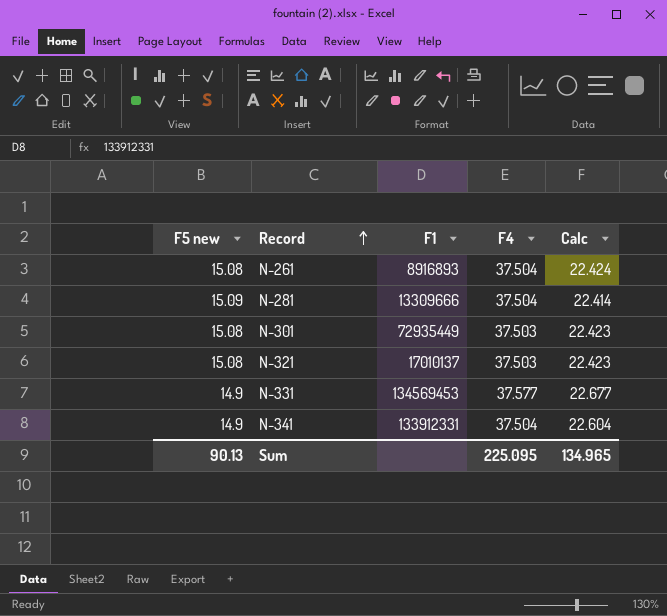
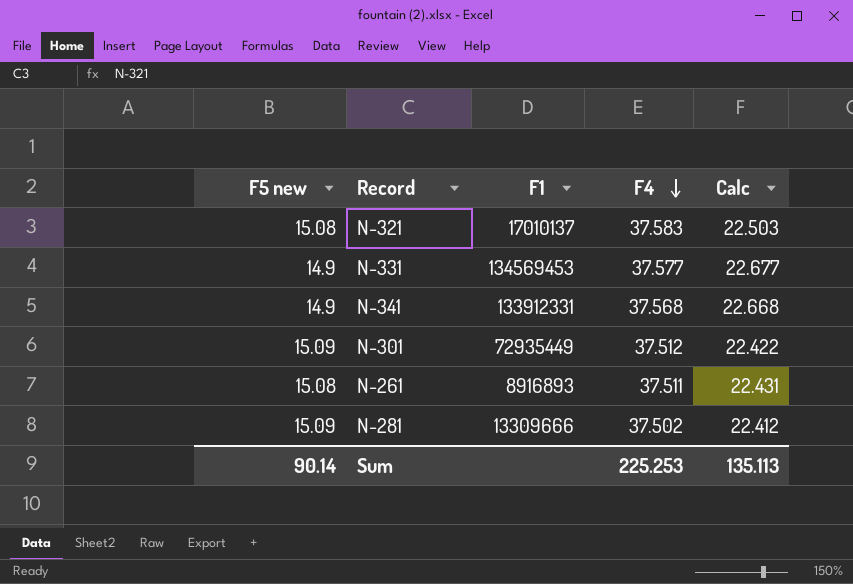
row order: Record ascending -> F4 descending
N-321 | F4: 37.503 -> 37.583
N-321 | Calc: 22.423 -> 22.503
N-341 | F4: 37.504 -> 37.568
N-341 | Calc: 22.604 -> 22.668
N-301 | F5 new: 15.08 -> 15.09
N-301 | F4: 37.503 -> 37.512
N-301 | Calc: 22.423 -> 22.422
N-261 | F4: 37.504 -> 37.511
N-261 | Calc: 22.424 -> 22.431
N-281 | F4: 37.504 -> 37.502
N-281 | Calc: 22.414 -> 22.412
Sum | F5 new: 90.13 -> 90.14
Sum | F4: 225.095 -> 225.253
Sum | Calc: 134.965 -> 135.113

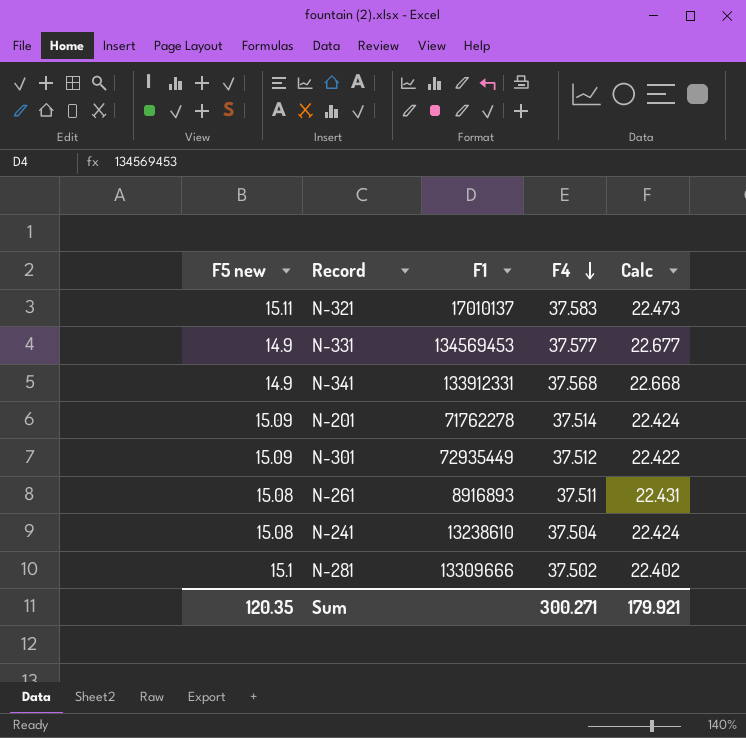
N-321 | F5 new: 15.08 -> 15.11
N-321 | Calc: 22.503 -> 22.473
row N-201: none -> 15.09 | 71762278 | 37.514 | 22.424
row N-241: none -> 15.08 | 13238610 | 37.504 | 22.424
N-281 | F5 new: 15.09 -> 15.1
N-281 | Calc: 22.412 -> 22.402
Sum | F5 new: 90.14 -> 120.35
Sum | F4: 225.253 -> 300.271
Sum | Calc: 135.113 -> 179.921

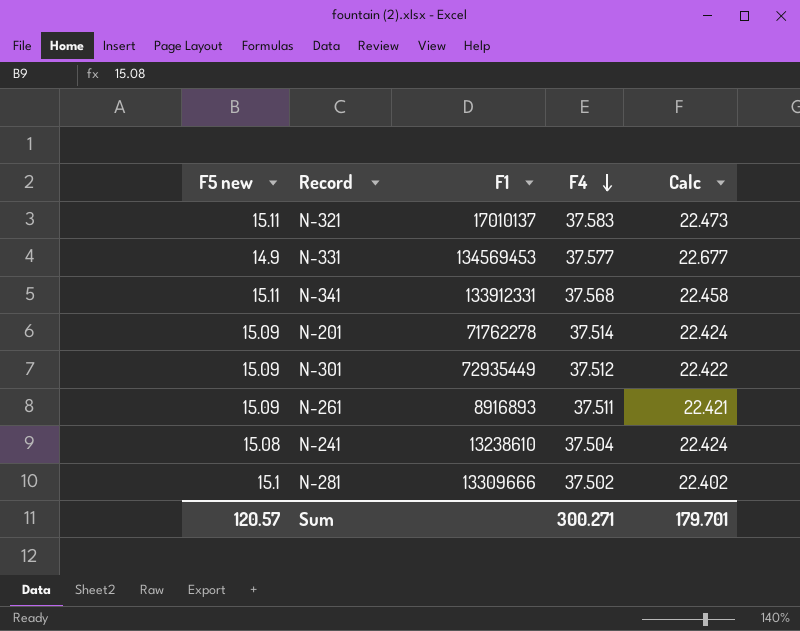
N-341 | F5 new: 14.9 -> 15.11
N-341 | Calc: 22.668 -> 22.458
N-261 | F5 new: 15.08 -> 15.09
N-261 | Calc: 22.431 -> 22.421
Sum | F5 new: 120.35 -> 120.57
Sum | Calc: 179.921 -> 179.701

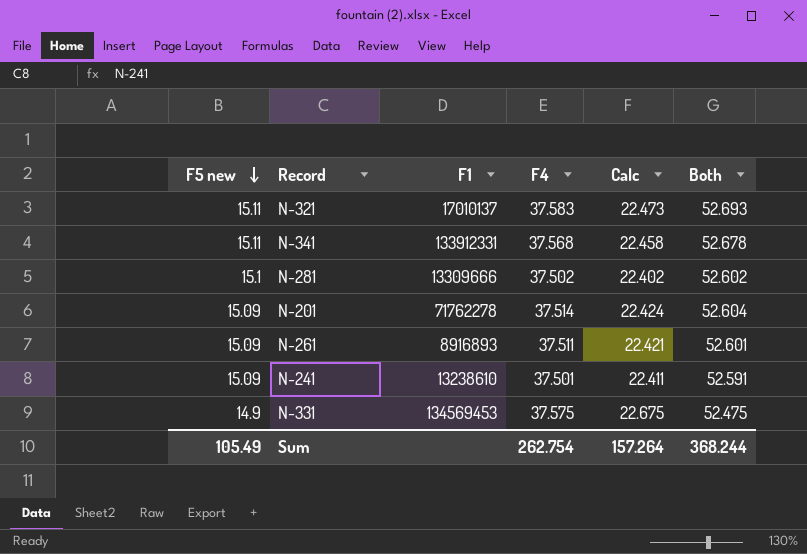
row order: F4 descending -> F5 new descending
column Both | formula: none -> [F5 new] + [F4]
row N-301: 15.09 | 72935449 | 37.512 | 22.422 -> none
N-241 | F5 new: 15.08 -> 15.09
N-241 | F4: 37.504 -> 37.501
N-241 | Calc: 22.424 -> 22.411
N-331 | F4: 37.577 -> 37.575
N-331 | Calc: 22.677 -> 22.675
Sum | F5 new: 120.57 -> 105.49
Sum | F4: 300.271 -> 262.754
Sum | Calc: 179.701 -> 157.264

